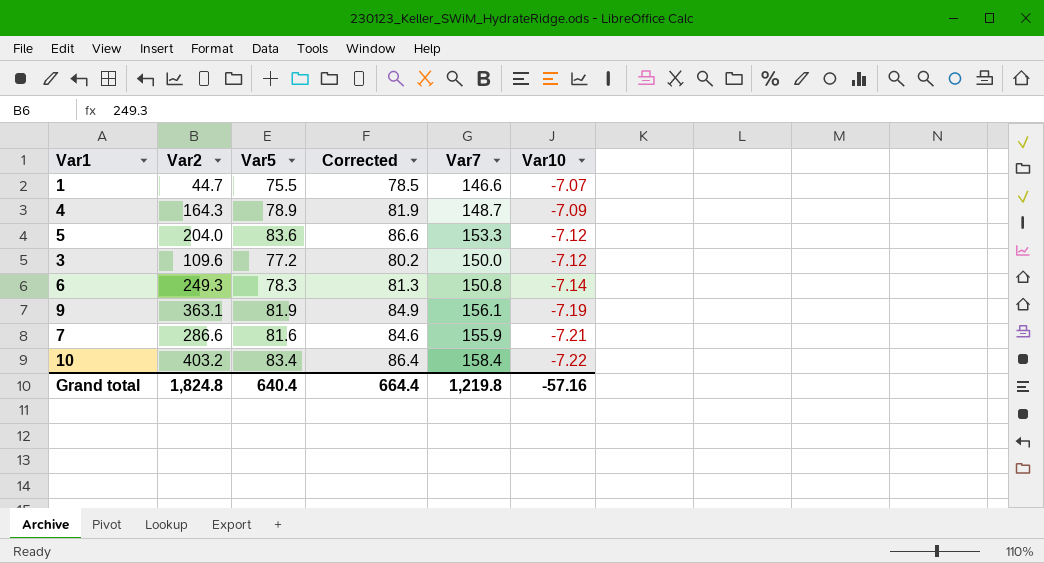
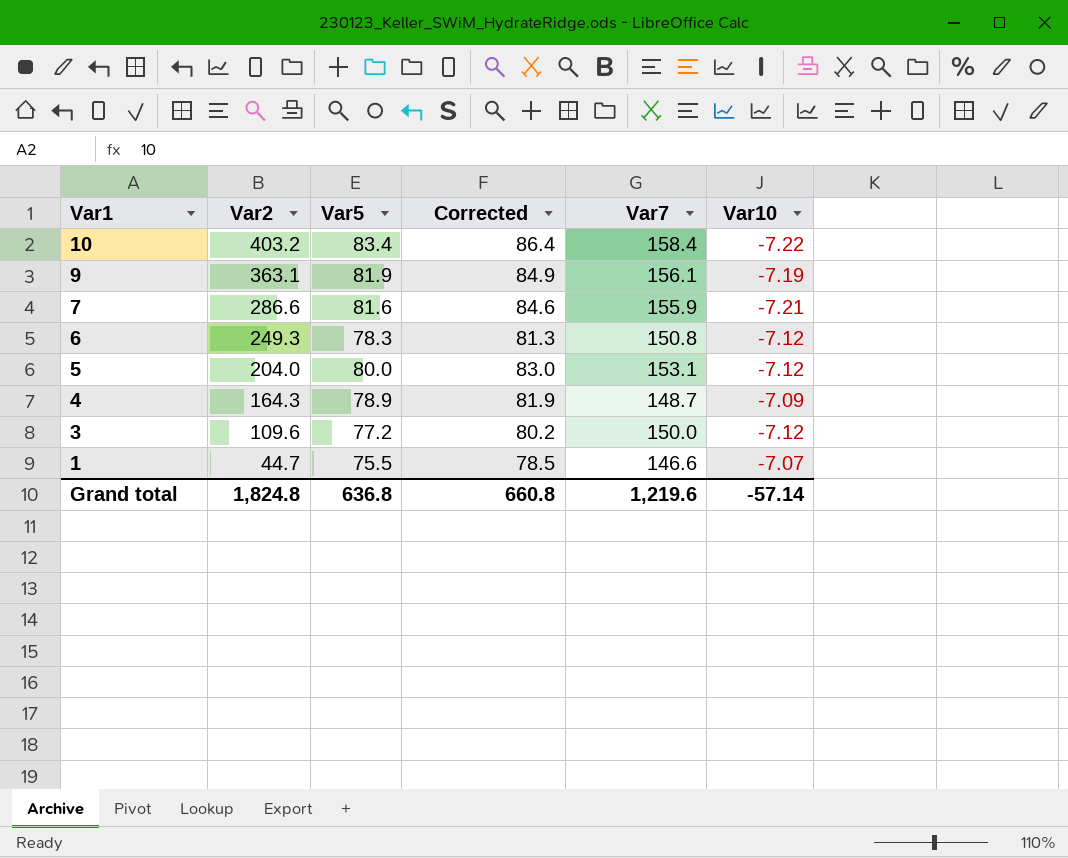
row order: Var10 descending -> Var1 descending
6 | Var10: -7.14 -> -7.12
5 | Var5: 83.6 -> 80.0
5 | Corrected: 86.6 -> 83.0
5 | Var7: 153.3 -> 153.1
Grand total | Var5: 640.4 -> 636.8
Grand total | Corrected: 664.4 -> 660.8
Grand total | Var7: 1,219.8 -> 1,219.6
Grand total | Var10: -57.16 -> -57.14

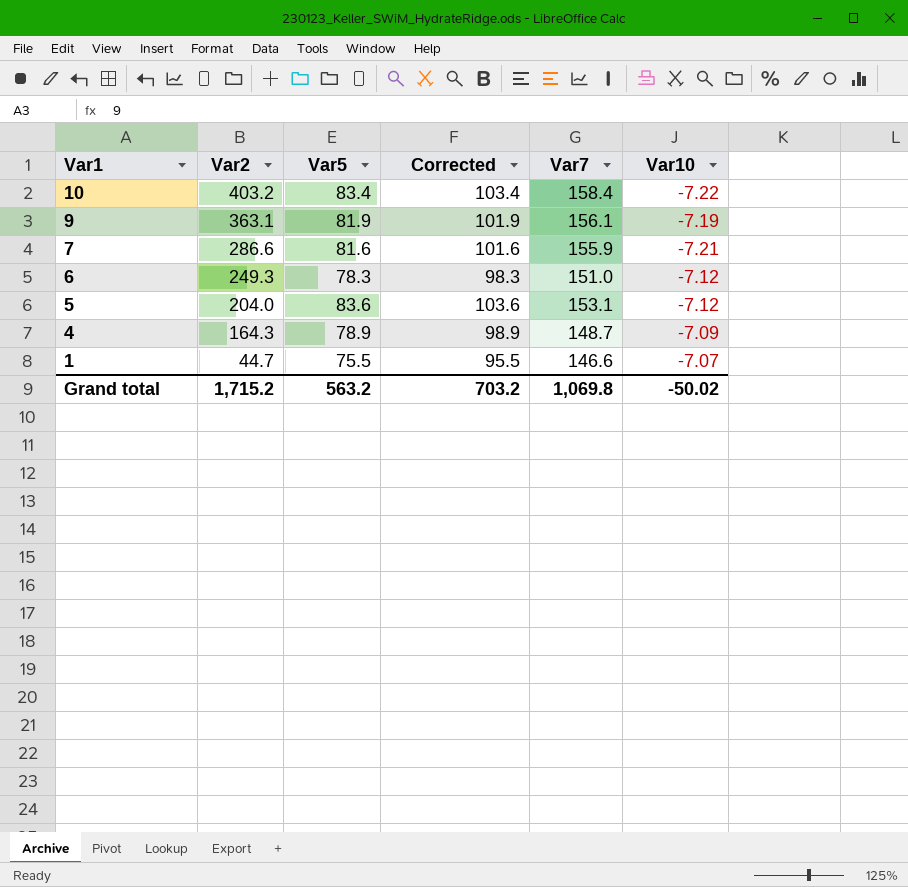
column Corrected | formula: [Var5] + 3 -> [Var5] + 20
row 3: 109.6 | 77.2 | 80.2 | 150.0 | -7.12 -> none
6 | Var7: 150.8 -> 151.0
5 | Var5: 80.0 -> 83.6
Grand total | Var2: 1,824.8 -> 1,715.2
Grand total | Var5: 636.8 -> 563.2
Grand total | Corrected: 660.8 -> 703.2
Grand total | Var7: 1,219.6 -> 1,069.8
Grand total | Var10: -57.14 -> -50.02

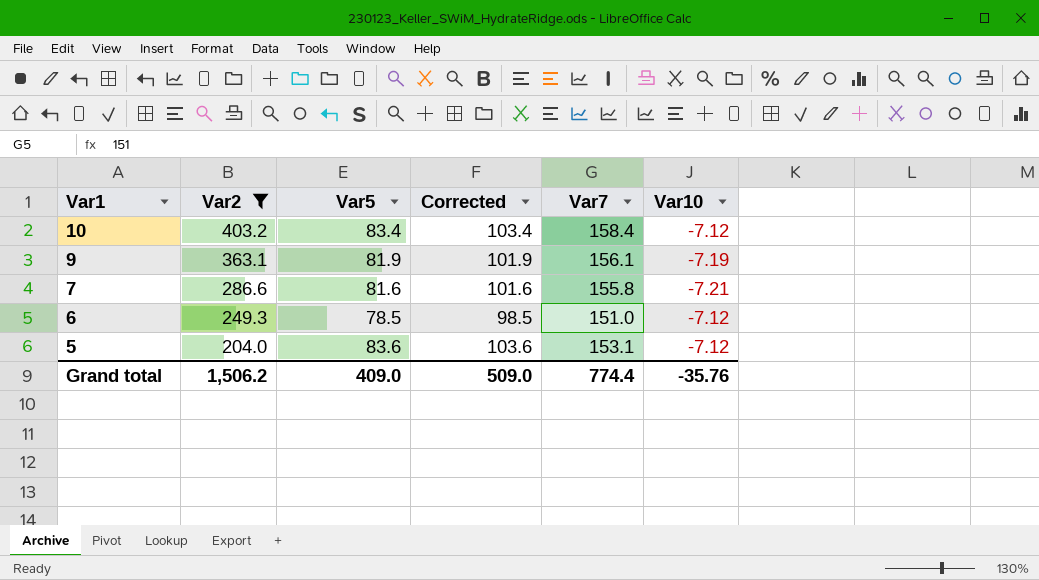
filter: none -> Var2 >= 204.0
10 | Var10: -7.22 -> -7.12
7 | Var7: 155.9 -> 155.8
6 | Var5: 78.3 -> 78.5
6 | Corrected: 98.3 -> 98.5
Grand total | Var2: 1,715.2 -> 1,506.2
Grand total | Var5: 563.2 -> 409.0
Grand total | Corrected: 703.2 -> 509.0
Grand total | Var7: 1,069.8 -> 774.4
Grand total | Var10: -50.02 -> -35.76

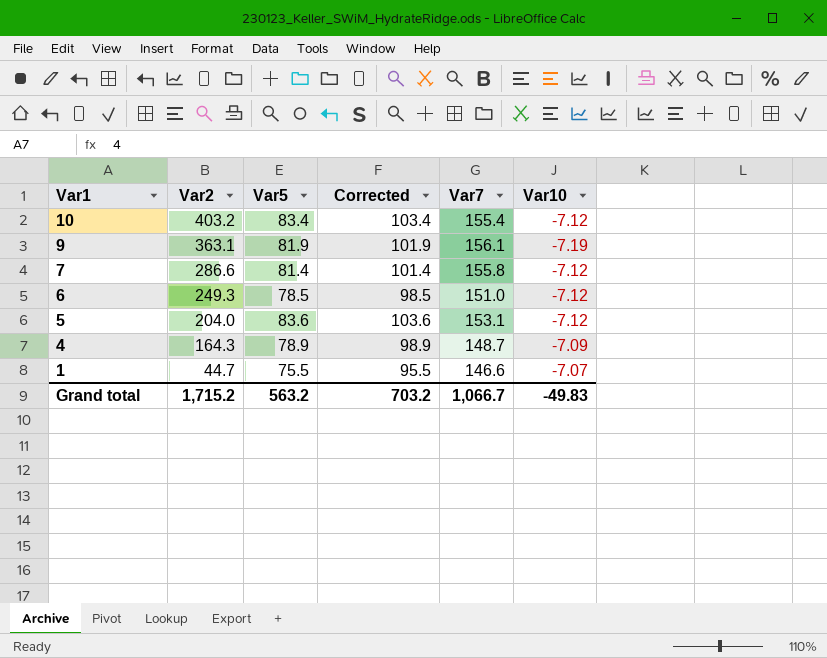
filter: Var2 >= 204.0 -> none
10 | Var7: 158.4 -> 155.4
7 | Var5: 81.6 -> 81.4
7 | Corrected: 101.6 -> 101.4
7 | Var10: -7.21 -> -7.12
Grand total | Var2: 1,506.2 -> 1,715.2
Grand total | Var5: 409.0 -> 563.2
Grand total | Corrected: 509.0 -> 703.2
Grand total | Var7: 774.4 -> 1,066.7
Grand total | Var10: -35.76 -> -49.83

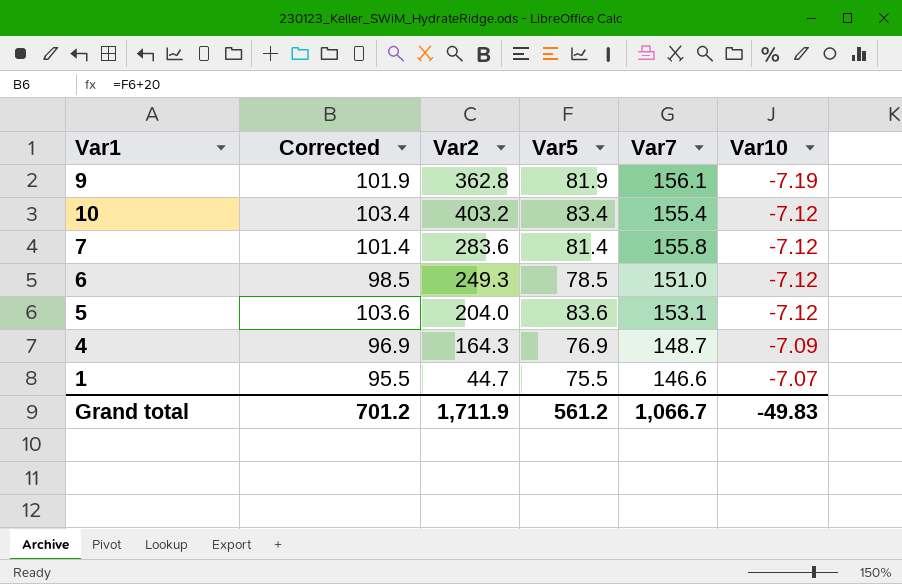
row order: Var1 descending -> Var10 ascending
column Corrected | position: 4 -> 2
9 | Var2: 363.1 -> 362.8
7 | Var2: 286.6 -> 283.6
4 | Corrected: 98.9 -> 96.9
4 | Var5: 78.9 -> 76.9
Grand total | Corrected: 703.2 -> 701.2
Grand total | Var2: 1,715.2 -> 1,711.9
Grand total | Var5: 563.2 -> 561.2

